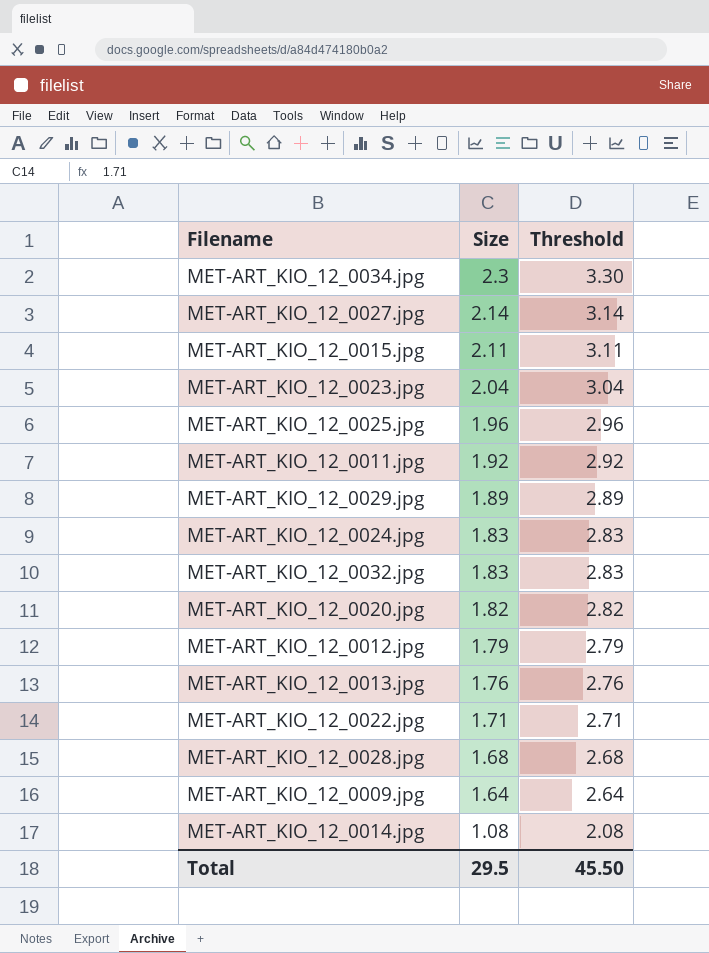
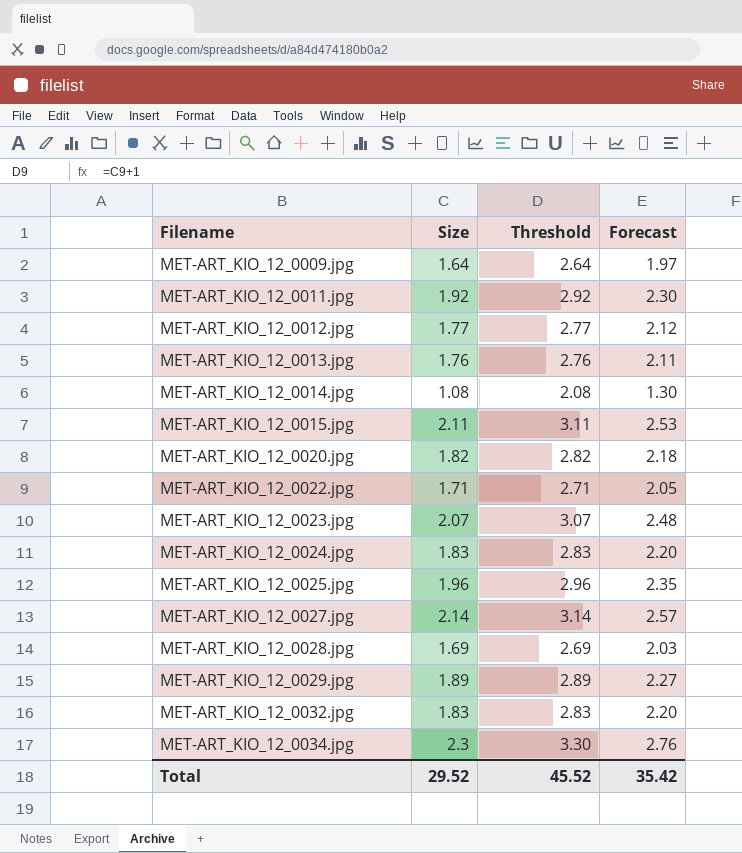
row order: Size descending -> Filename ascending
column Forecast | formula: none -> [Size] * 1.2
MET-ART_KIO_12_0012.jpg | Size: 1.79 -> 1.77
MET-ART_KIO_12_0012.jpg | Threshold: 2.79 -> 2.77
MET-ART_KIO_12_0023.jpg | Size: 2.04 -> 2.07
MET-ART_KIO_12_0023.jpg | Threshold: 3.04 -> 3.07
MET-ART_KIO_12_0028.jpg | Size: 1.68 -> 1.69
MET-ART_KIO_12_0028.jpg | Threshold: 2.68 -> 2.69
Total | Size: 29.5 -> 29.52
Total | Threshold: 45.50 -> 45.52

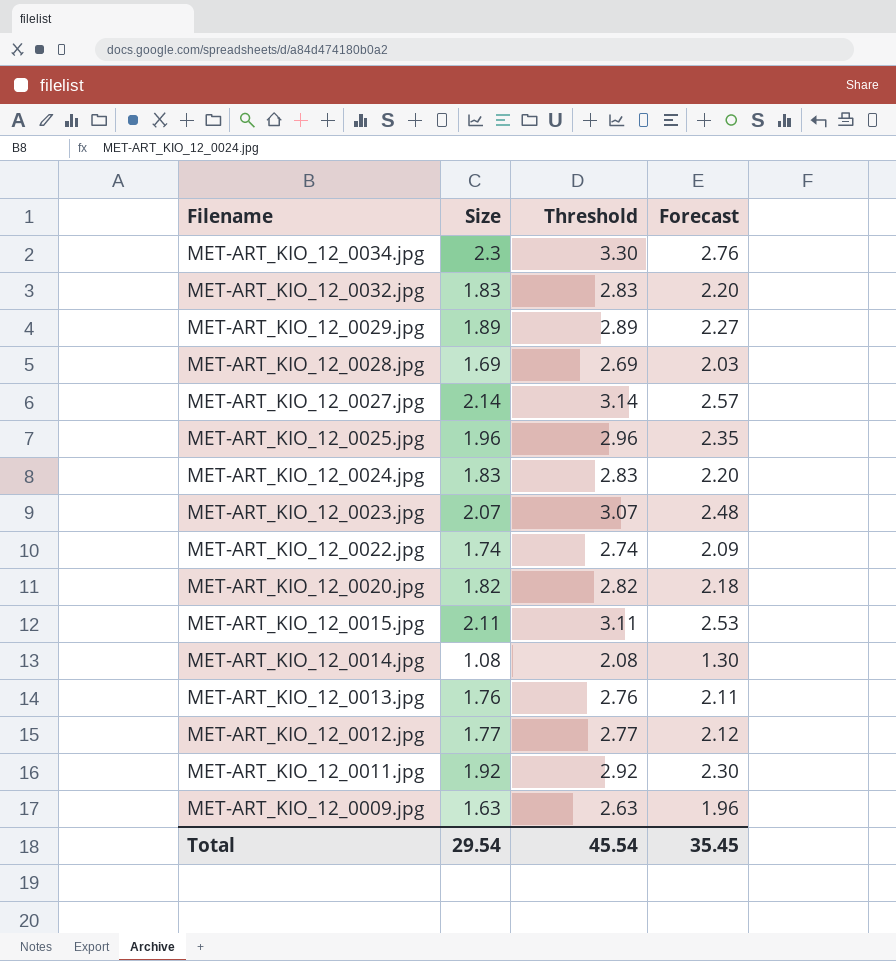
row order: Filename ascending -> Filename descending
MET-ART_KIO_12_0022.jpg | Size: 1.71 -> 1.74
MET-ART_KIO_12_0022.jpg | Threshold: 2.71 -> 2.74
MET-ART_KIO_12_0022.jpg | Forecast: 2.05 -> 2.09
MET-ART_KIO_12_0009.jpg | Size: 1.64 -> 1.63
MET-ART_KIO_12_0009.jpg | Threshold: 2.64 -> 2.63
MET-ART_KIO_12_0009.jpg | Forecast: 1.97 -> 1.96
Total | Size: 29.52 -> 29.54
Total | Threshold: 45.52 -> 45.54
Total | Forecast: 35.42 -> 35.45

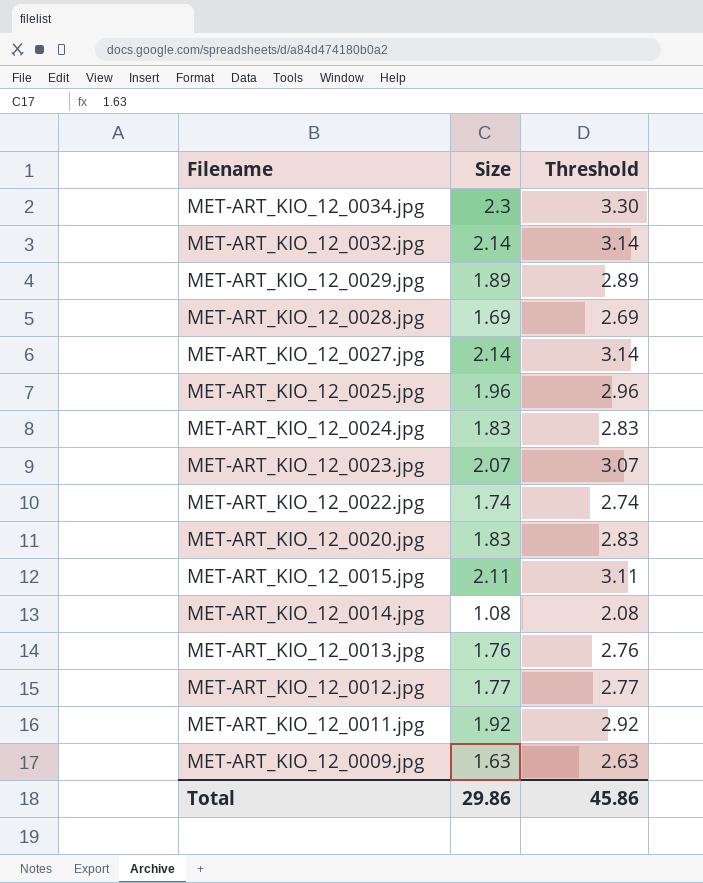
column Forecast | formula: [Size] * 1.2 -> none
MET-ART_KIO_12_0032.jpg | Size: 1.83 -> 2.14
MET-ART_KIO_12_0032.jpg | Threshold: 2.83 -> 3.14
MET-ART_KIO_12_0020.jpg | Size: 1.82 -> 1.83
MET-ART_KIO_12_0020.jpg | Threshold: 2.82 -> 2.83
Total | Size: 29.54 -> 29.86
Total | Threshold: 45.54 -> 45.86

